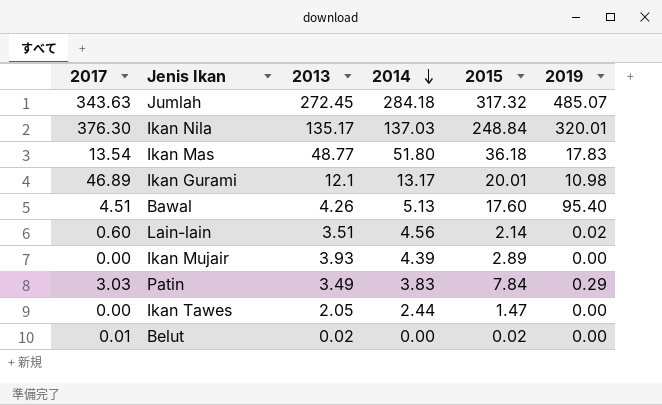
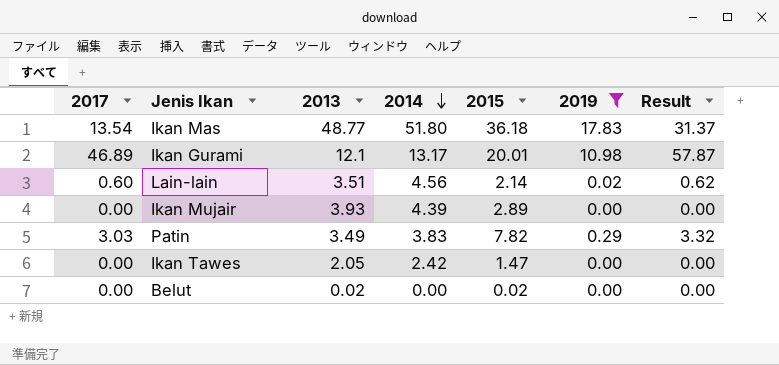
filter: none -> 2019 <= 17.83
column Result | formula: none -> [2017] + [2019]
Patin | 2015: 7.84 -> 7.82
Ikan Tawes | 2014: 2.44 -> 2.42
Belut | 2017: 0.01 -> 0.00

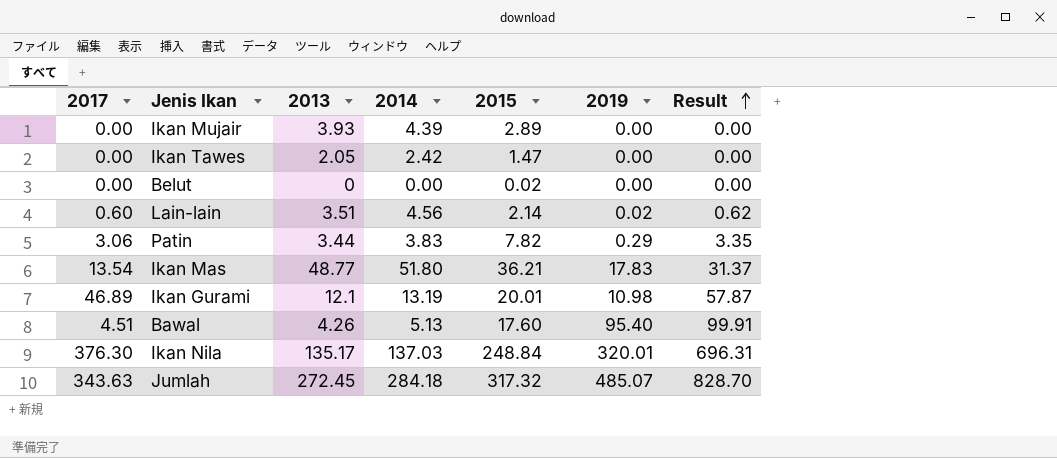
filter: 2019 <= 17.83 -> none
row order: 2014 descending -> Result ascending
Belut | 2013: 0.02 -> 0
Patin | 2017: 3.03 -> 3.06
Patin | 2013: 3.49 -> 3.44
Patin | Result: 3.32 -> 3.35
Ikan Mas | 2015: 36.18 -> 36.21
Ikan Gurami | 2014: 13.17 -> 13.19

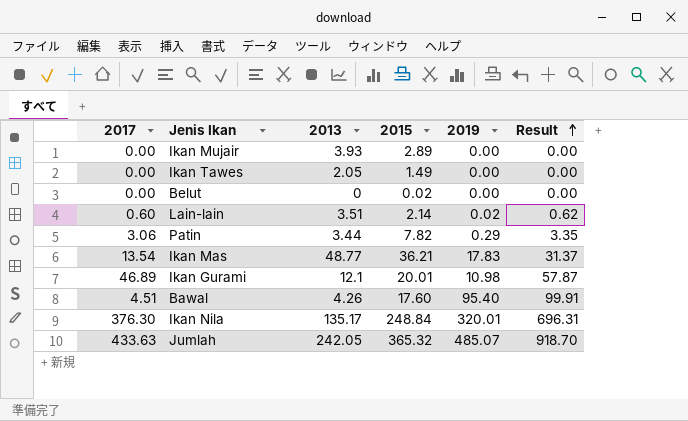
column 2014 | position: 4 -> none
Ikan Tawes | 2015: 1.47 -> 1.49
Jumlah | 2017: 343.63 -> 433.63
Jumlah | 2013: 272.45 -> 242.05
Jumlah | 2015: 317.32 -> 365.32
Jumlah | Result: 828.70 -> 918.70

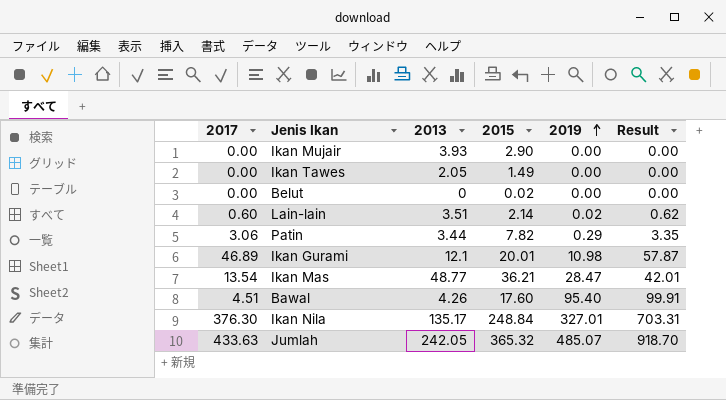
row order: Result ascending -> 2019 ascending
Ikan Mujair | 2015: 2.89 -> 2.90
Ikan Mas | 2019: 17.83 -> 28.47
Ikan Mas | Result: 31.37 -> 42.01
Ikan Nila | 2019: 320.01 -> 327.01
Ikan Nila | Result: 696.31 -> 703.31

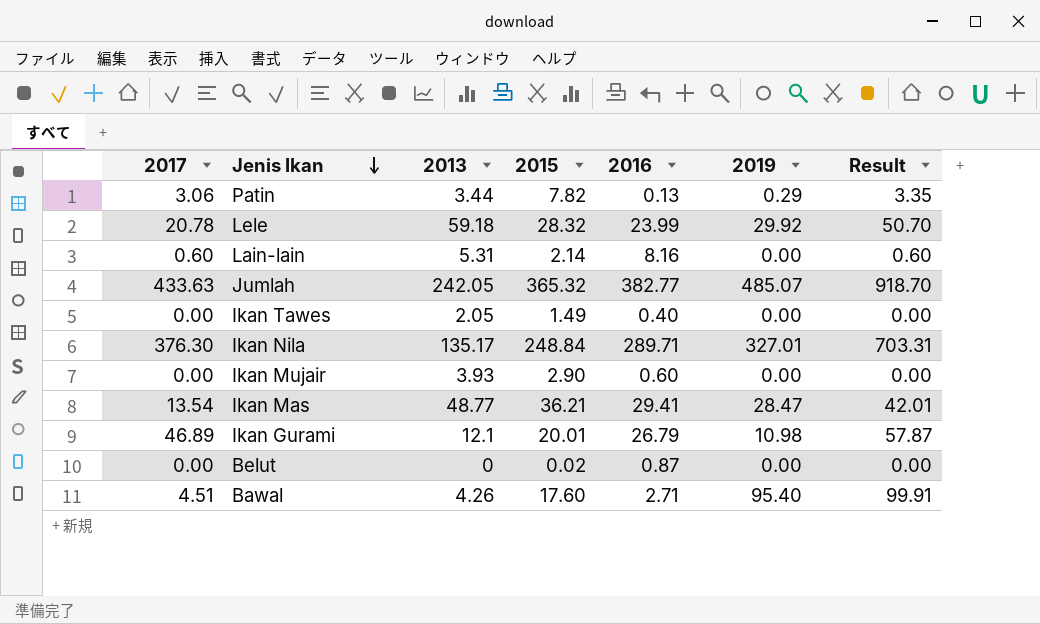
row order: 2019 ascending -> Jenis Ikan descending
column 2016 | position: none -> 5
row Lele: none -> 20.78 | 59.18 | 28.32 | 23.99 | 29.92 | 50.70
Lain-lain | 2013: 3.51 -> 5.31
Lain-lain | 2019: 0.02 -> 0.00
Lain-lain | Result: 0.62 -> 0.60

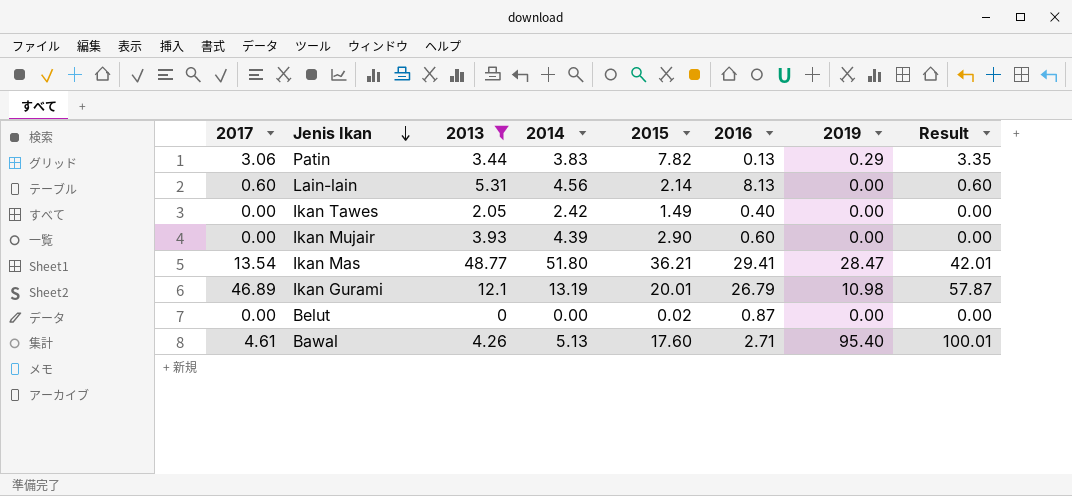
filter: none -> 2013 <= 48.77
column 2014 | position: none -> 4
Lain-lain | 2016: 8.16 -> 8.13
Bawal | 2017: 4.51 -> 4.61
Bawal | Result: 99.91 -> 100.01

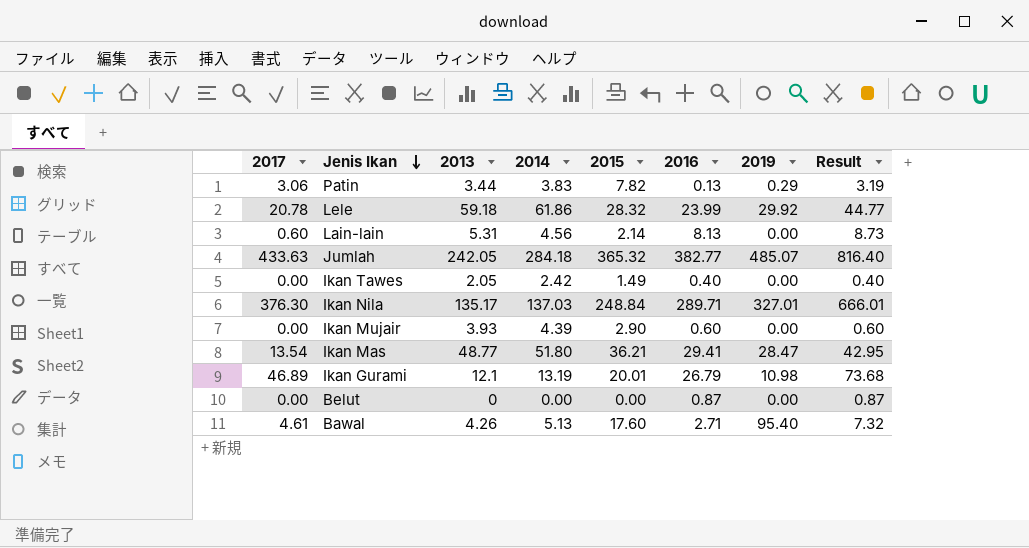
filter: 2013 <= 48.77 -> none
column Result | formula: [2017] + [2019] -> [2017] + [2016]
Belut | 2015: 0.02 -> 0.00

